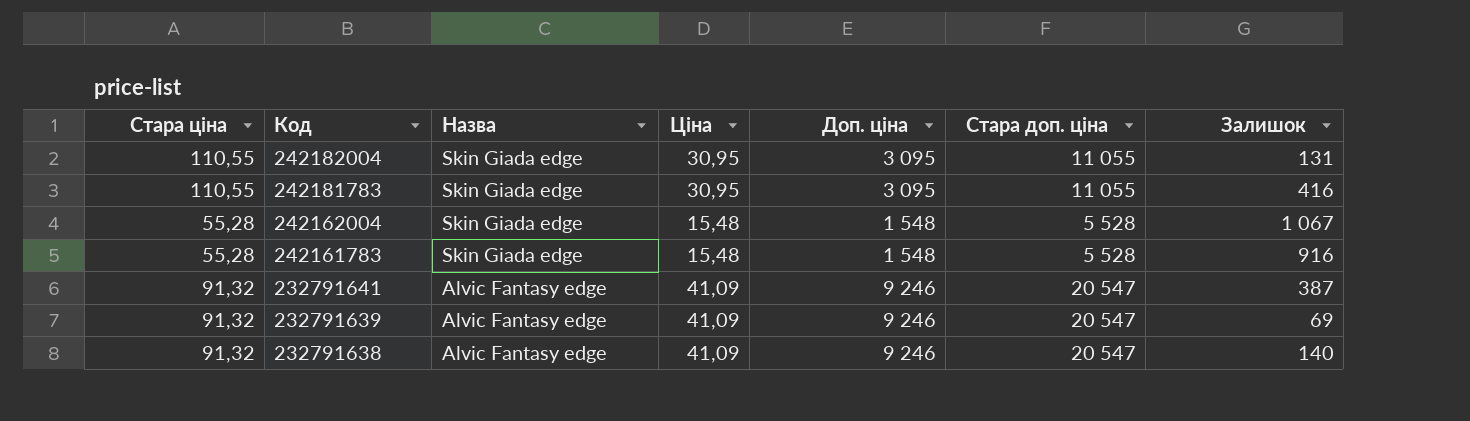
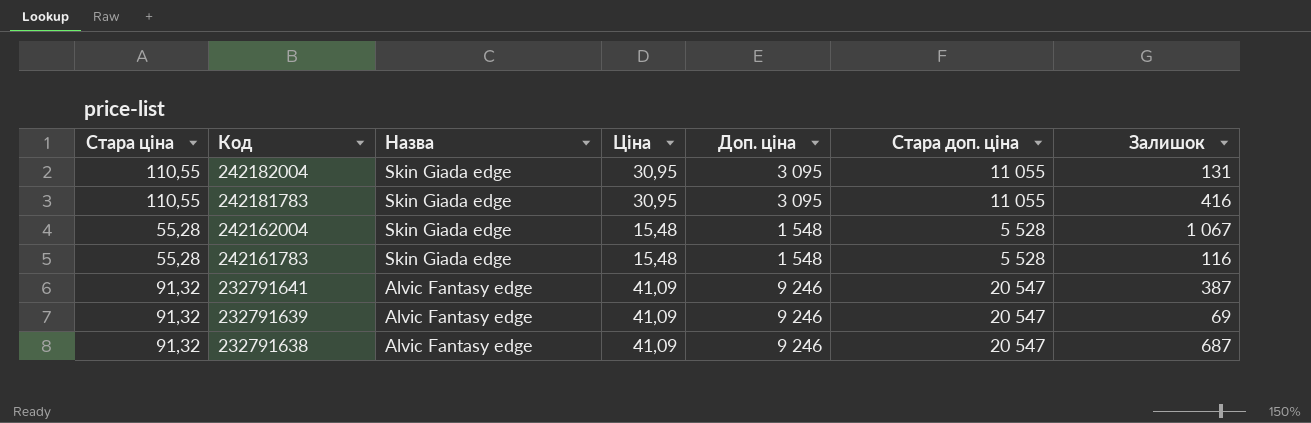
242161783 | Залишок: 916 -> 116
232791638 | Залишок: 140 -> 687

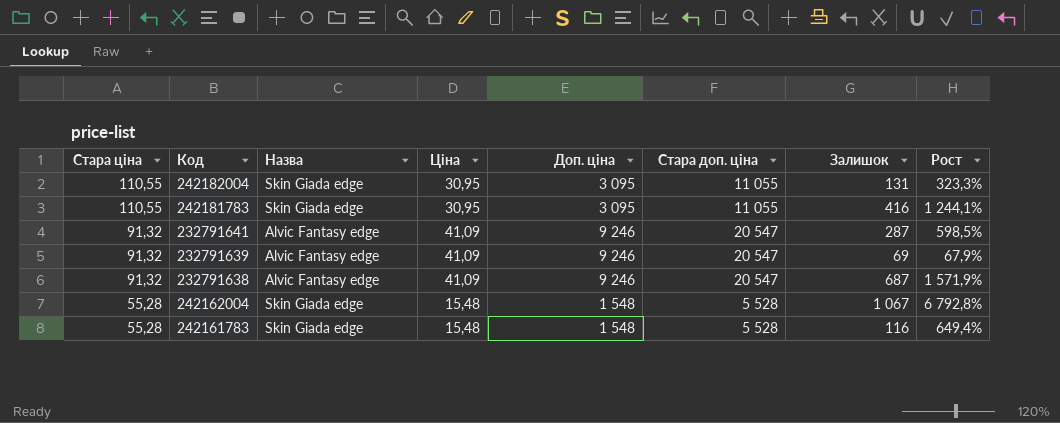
row order: Код descending -> Стара ціна descending
column Рост | formula: none -> ([Залишок] - [Ціна]) / [Ціна]
232791641 | Залишок: 387 -> 287

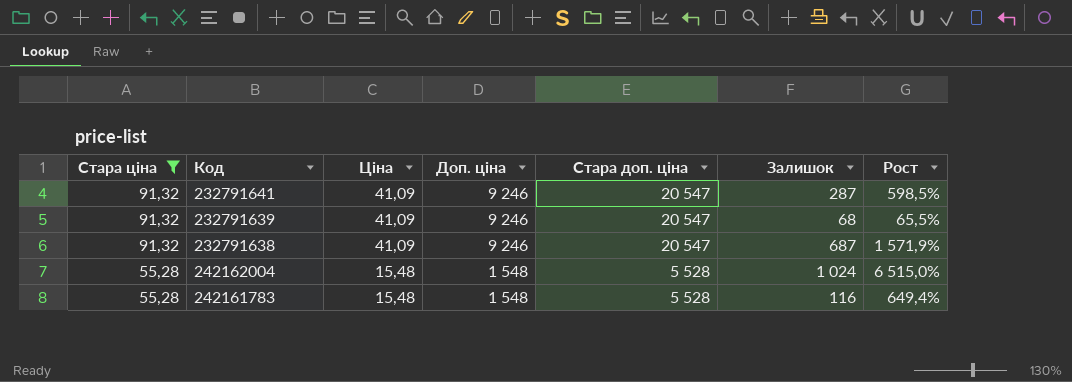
filter: none -> Стара ціна != 110,55
column Назва | position: 3 -> none
232791639 | Залишок: 69 -> 68
232791639 | Рост: 67,9% -> 65,5%
242162004 | Залишок: 1 067 -> 1 024
242162004 | Рост: 6 792,8% -> 6 515,0%

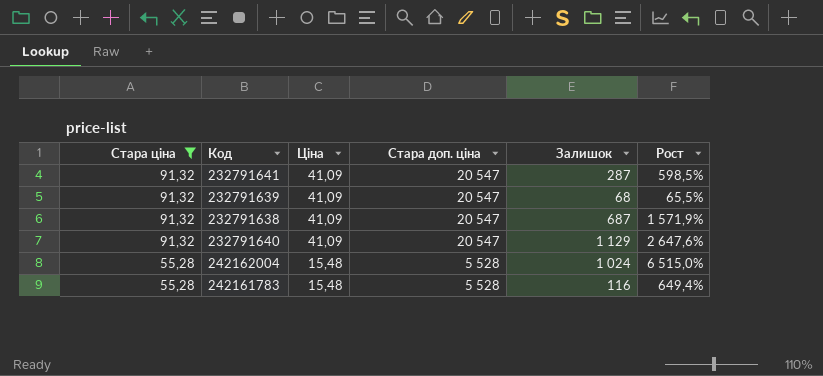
column Доп. ціна | position: 4 -> none
row 232791640: none -> 91,32 | 41,09 | 20 547 | 1 129 | 2 647,6%

